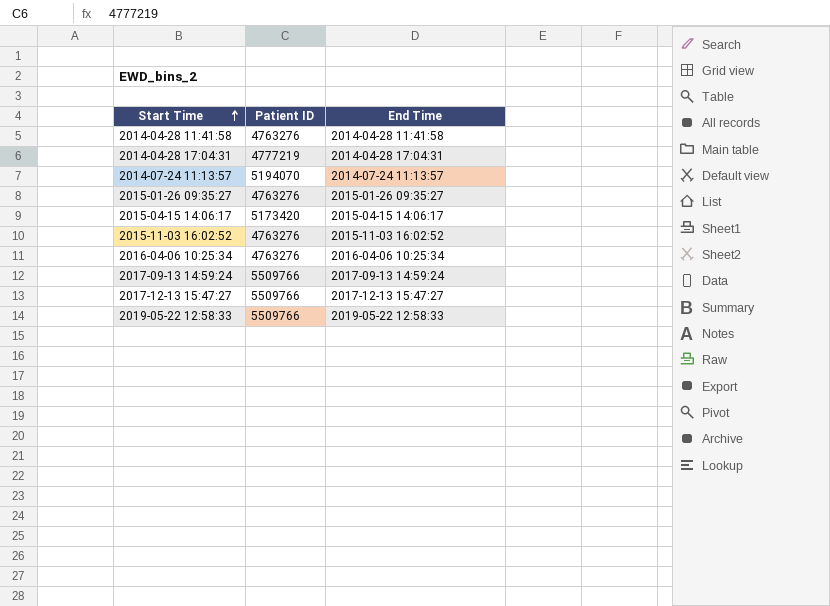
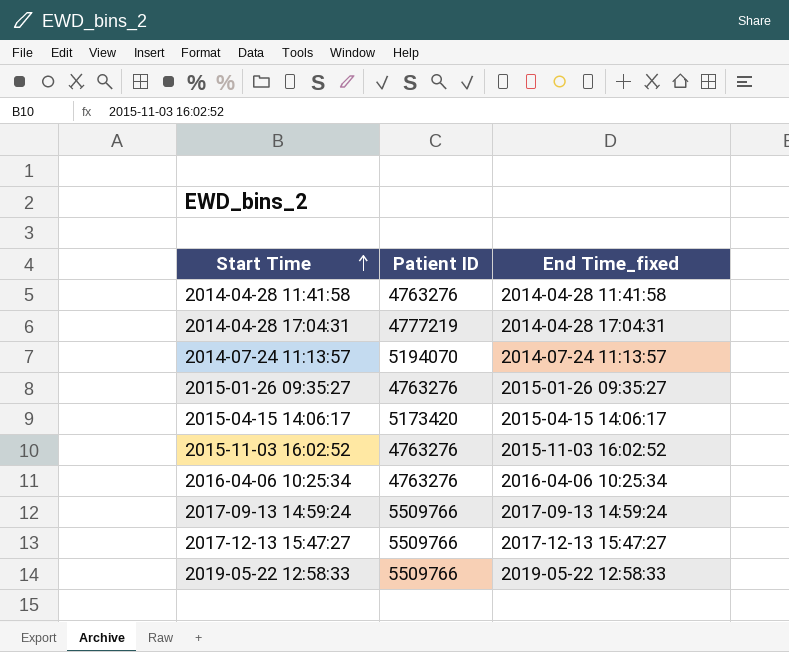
column name: End Time -> End Time_fixed

